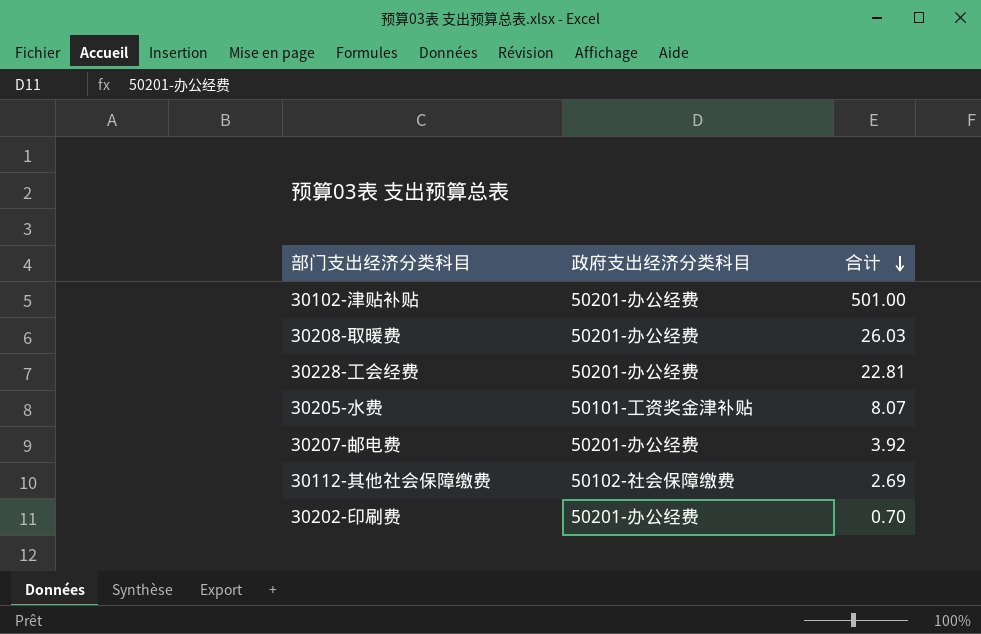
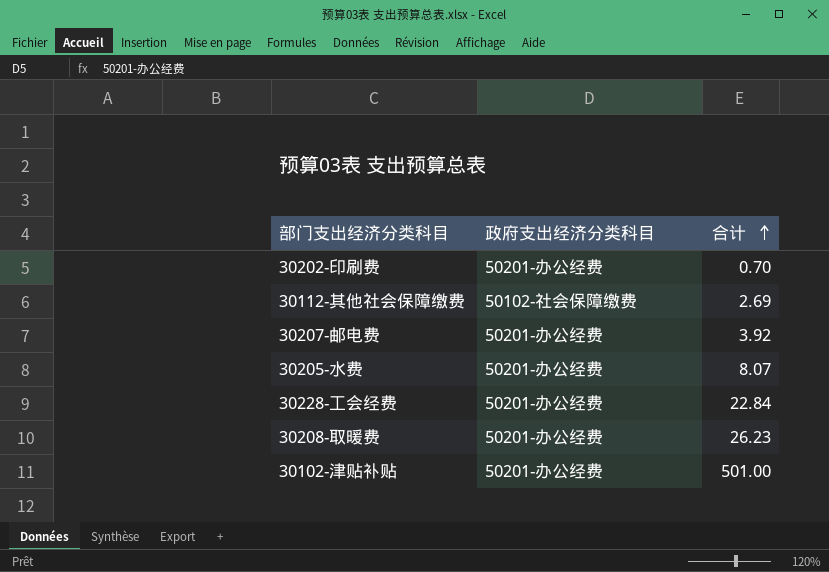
row order: 合计 descending -> 合计 ascending
30205-水费 | 政府支出经济分类科目: 50101-工资奖金津补贴 -> 50201-办公经费
30228-工会经费 | 合计: 22.81 -> 22.84
30208-取暖费 | 合计: 26.03 -> 26.23

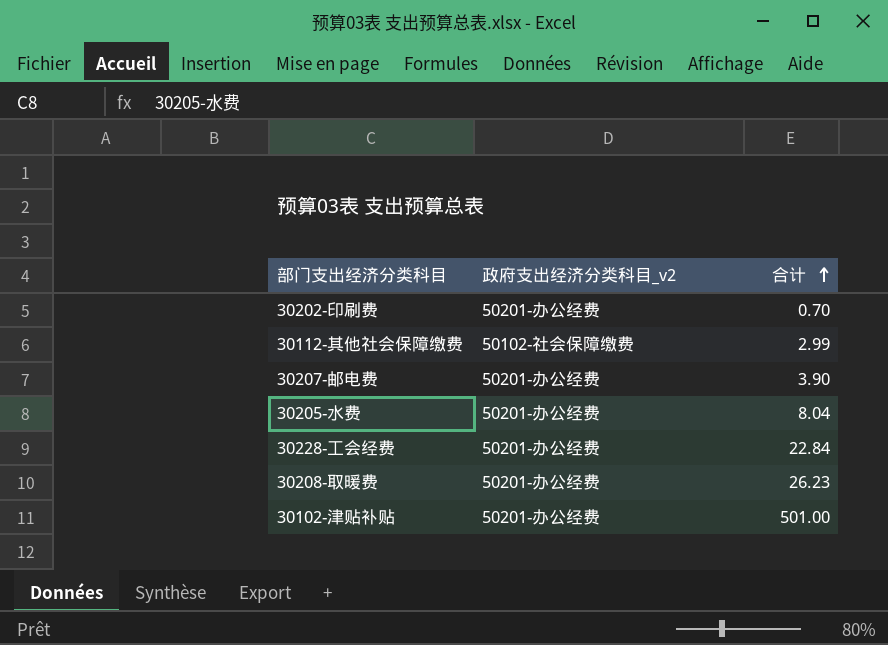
column name: 政府支出经济分类科目 -> 政府支出经济分类科目_v2
30112-其他社会保障缴费 | 合计: 2.69 -> 2.99
30207-邮电费 | 合计: 3.92 -> 3.90
30205-水费 | 合计: 8.07 -> 8.04

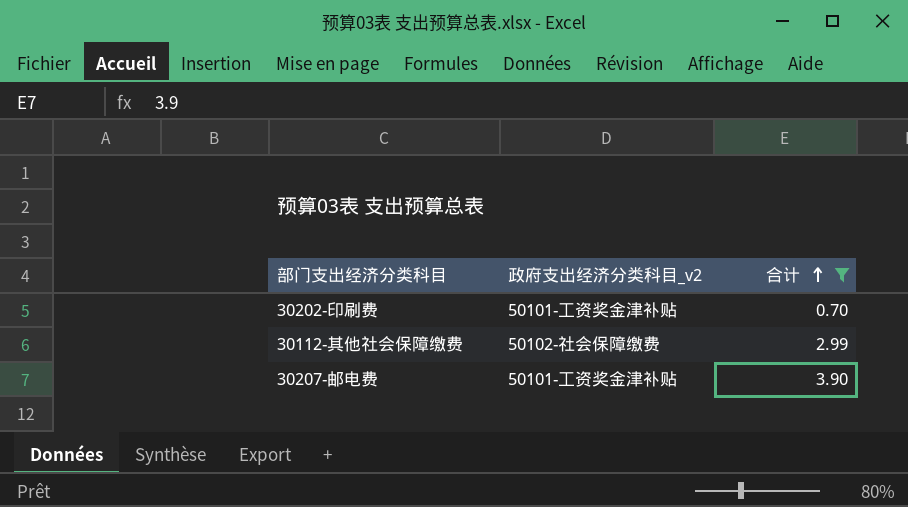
filter: none -> 合计 <= 3.90
30202-印刷费 | 政府支出经济分类科目_v2: 50201-办公经费 -> 50101-工资奖金津补贴
30207-邮电费 | 政府支出经济分类科目_v2: 50201-办公经费 -> 50101-工资奖金津补贴

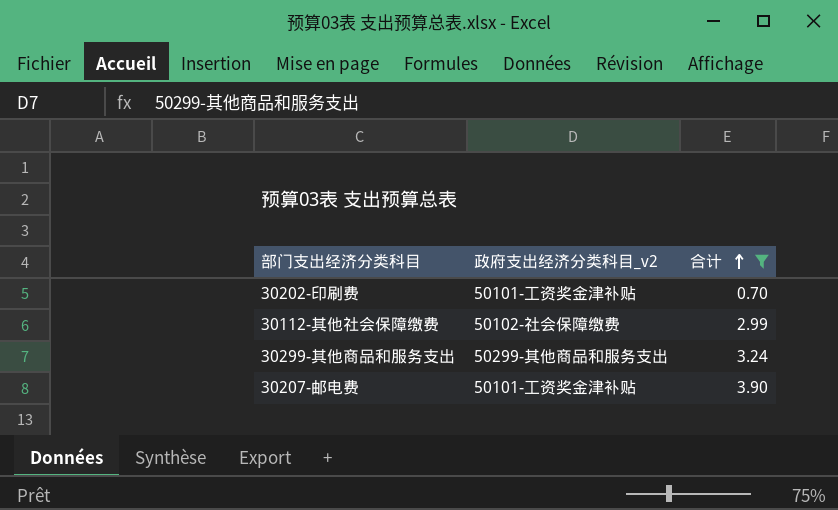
row 30299-其他商品和服务支出: none -> 50299-其他商品和服务支出 | 3.24

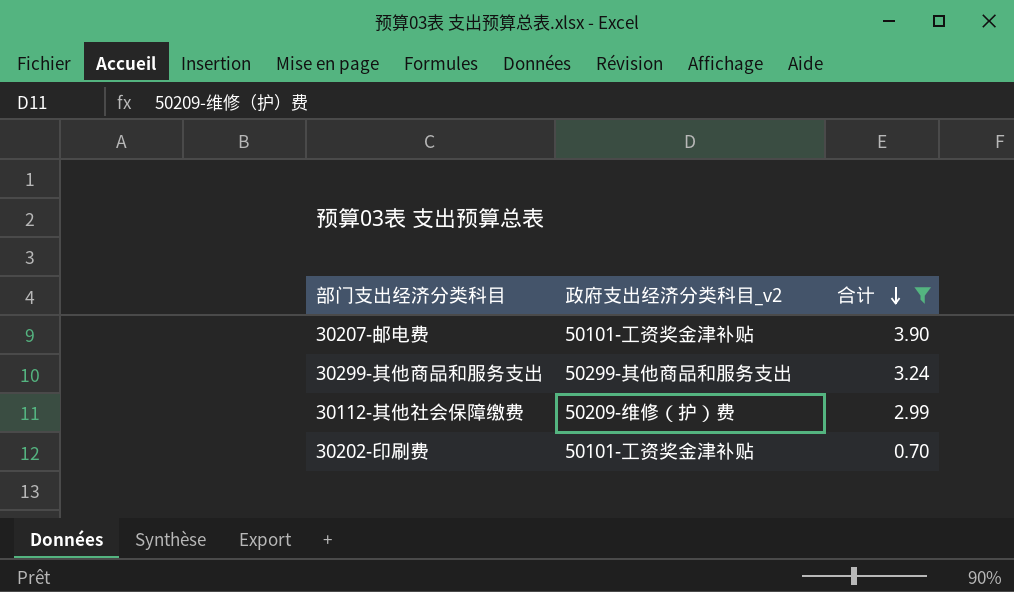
row order: 合计 ascending -> 合计 descending
30112-其他社会保障缴费 | 政府支出经济分类科目_v2: 50102-社会保障缴费 -> 50209-维修（护）费

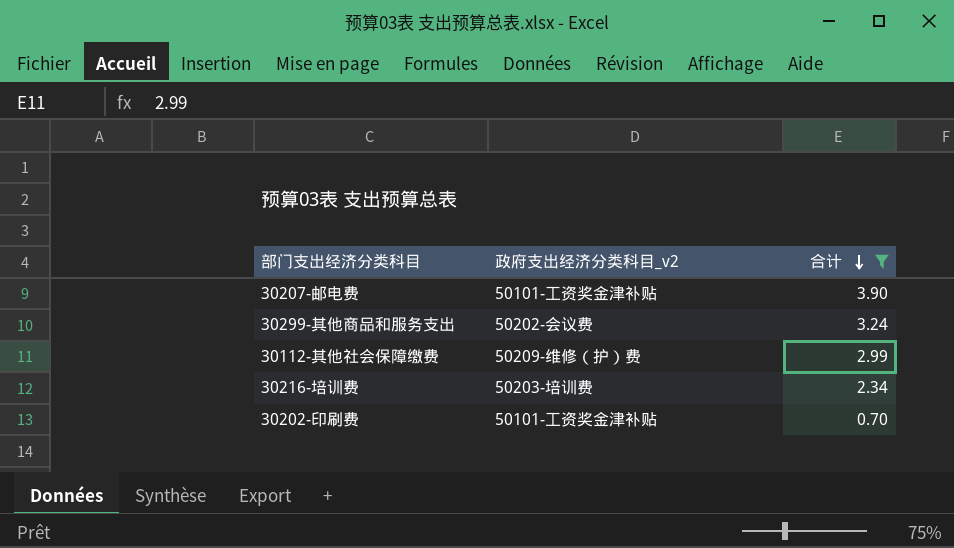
30299-其他商品和服务支出 | 政府支出经济分类科目_v2: 50299-其他商品和服务支出 -> 50202-会议费
row 30216-培训费: none -> 50203-培训费 | 2.34

